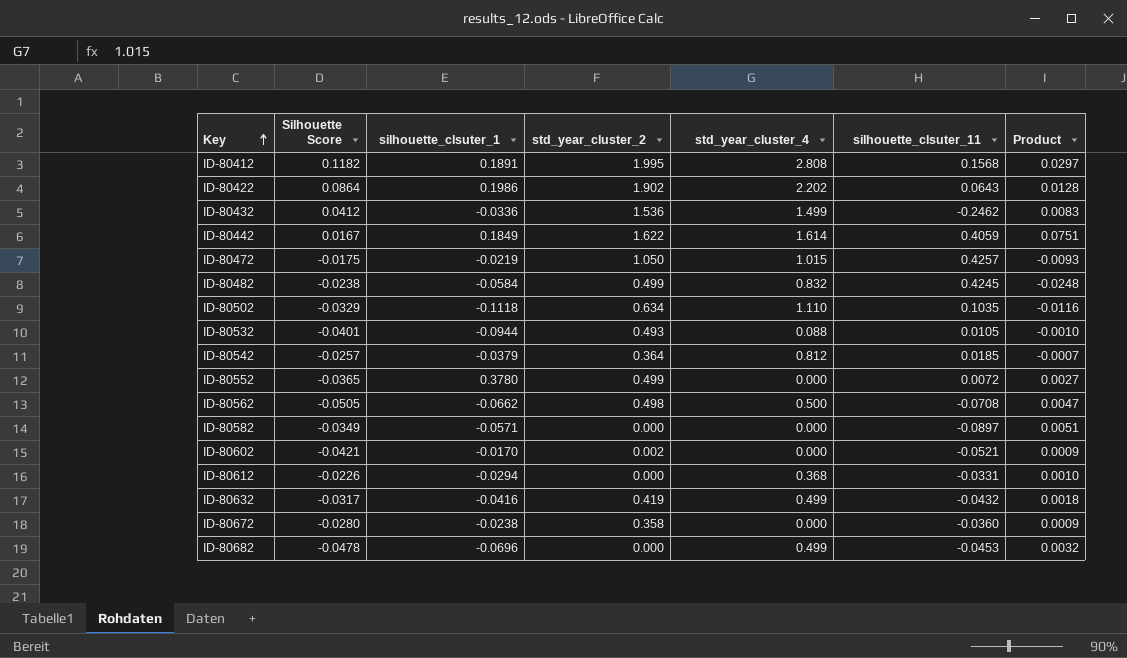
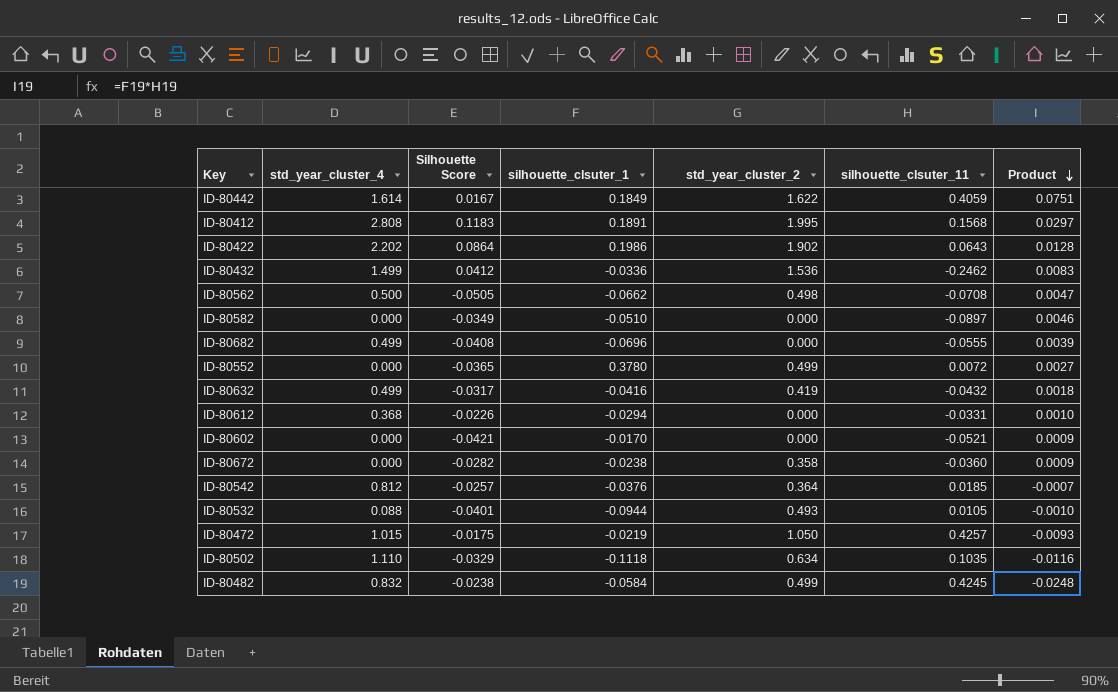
row order: Key ascending -> Product descending
column std_year_cluster_4 | position: 5 -> 2
ID-80412 | Silhouette Score: 0.1182 -> 0.1183
ID-80582 | silhouette_clsuter_1: -0.0571 -> -0.0510
ID-80582 | Product: 0.0051 -> 0.0046
ID-80682 | Silhouette Score: -0.0478 -> -0.0408
ID-80682 | silhouette_clsuter_11: -0.0453 -> -0.0555
ID-80682 | Product: 0.0032 -> 0.0039
ID-80602 | std_year_cluster_2: 0.002 -> 0.000
ID-80672 | Silhouette Score: -0.0280 -> -0.0282
ID-80542 | silhouette_clsuter_1: -0.0379 -> -0.0376

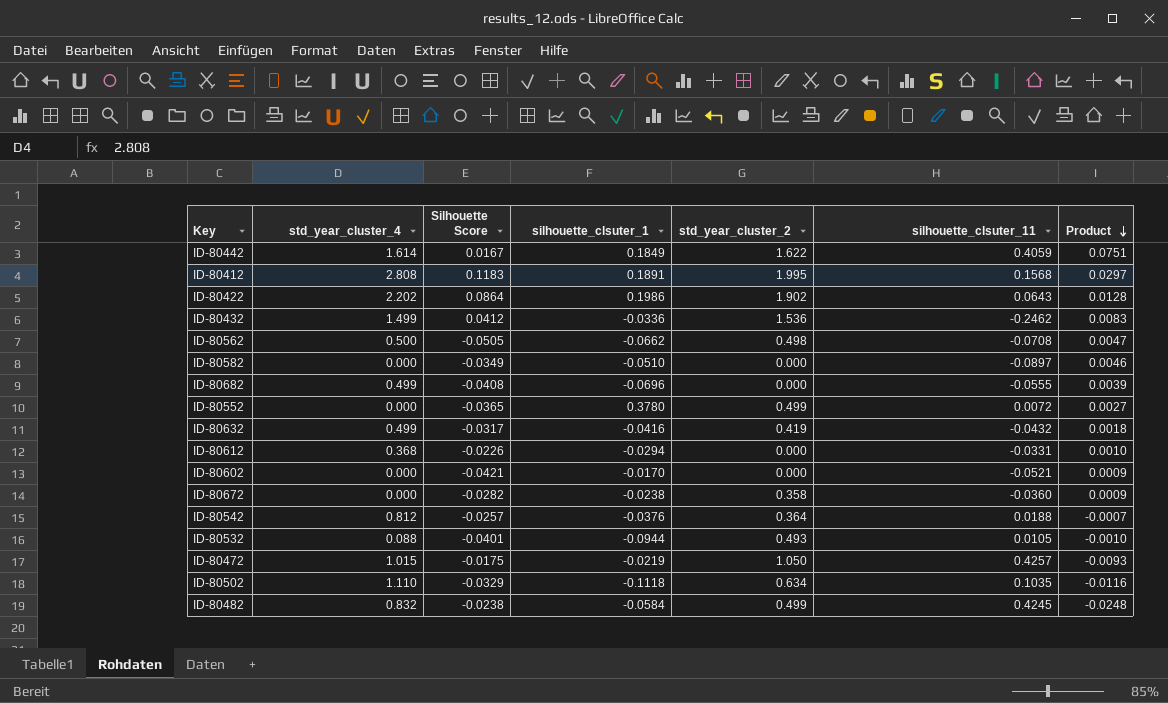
ID-80542 | silhouette_clsuter_11: 0.0185 -> 0.0188

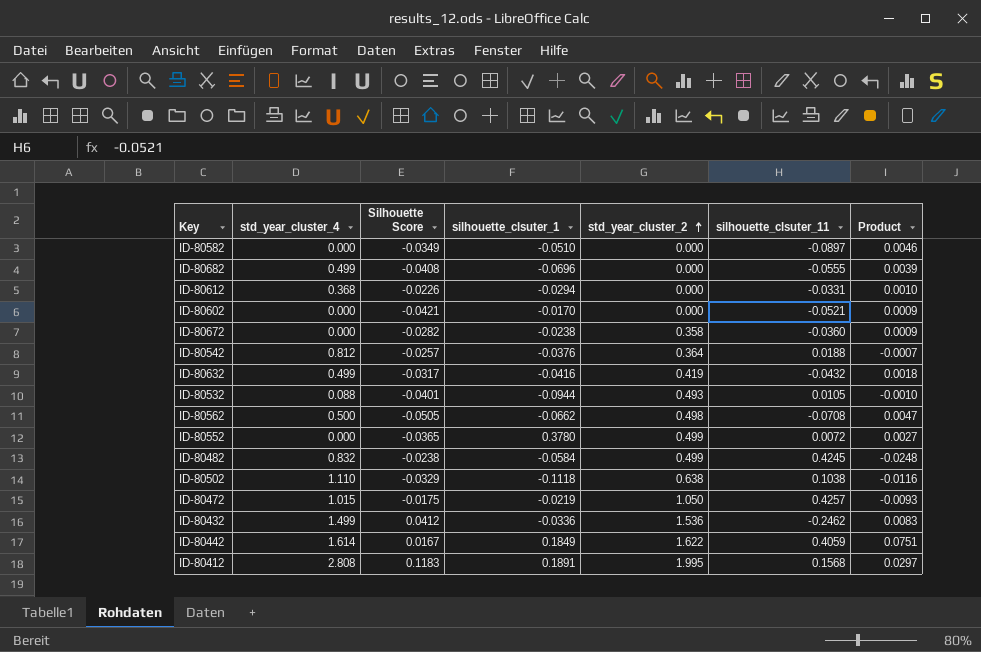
row order: Product descending -> std_year_cluster_2 ascending
row ID-80422: 2.202 | 0.0864 | 0.1986 | 1.902 | 0.0643 | 0.0128 -> none
ID-80502 | std_year_cluster_2: 0.634 -> 0.638
ID-80502 | silhouette_clsuter_11: 0.1035 -> 0.1038

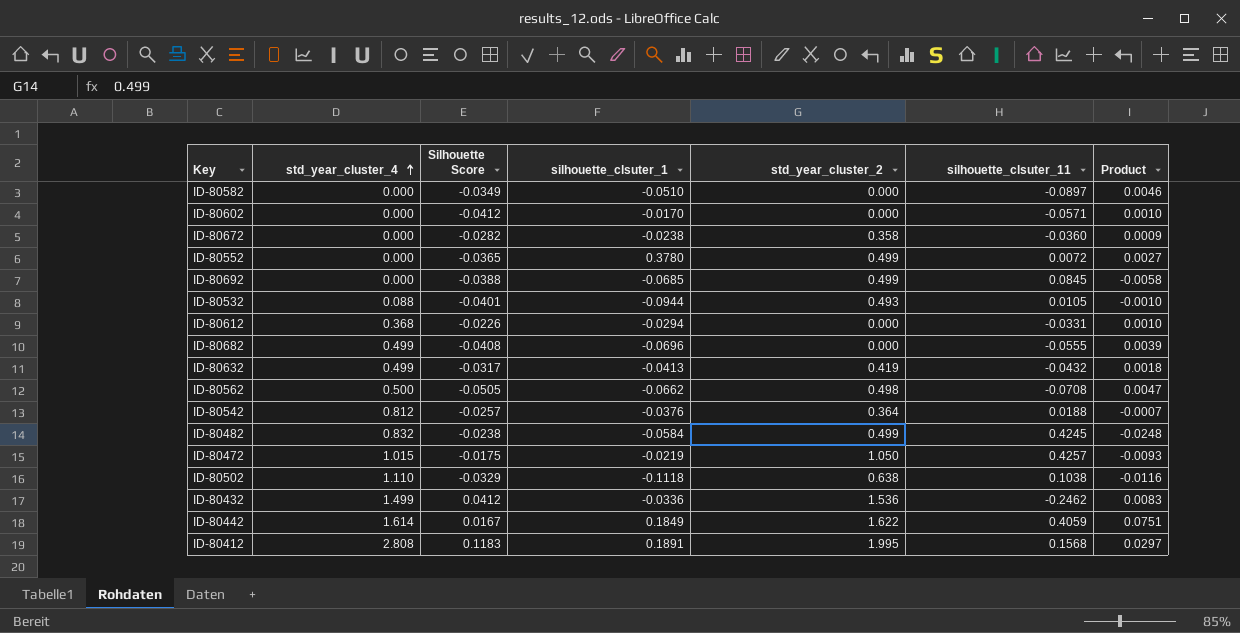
row order: std_year_cluster_2 ascending -> std_year_cluster_4 ascending
ID-80602 | Silhouette Score: -0.0421 -> -0.0412
ID-80602 | silhouette_clsuter_11: -0.0521 -> -0.0571
ID-80602 | Product: 0.0009 -> 0.0010
row ID-80692: none -> 0.000 | -0.0388 | -0.0685 | 0.499 | 0.0845 | -0.0058
ID-80632 | silhouette_clsuter_1: -0.0416 -> -0.0413

